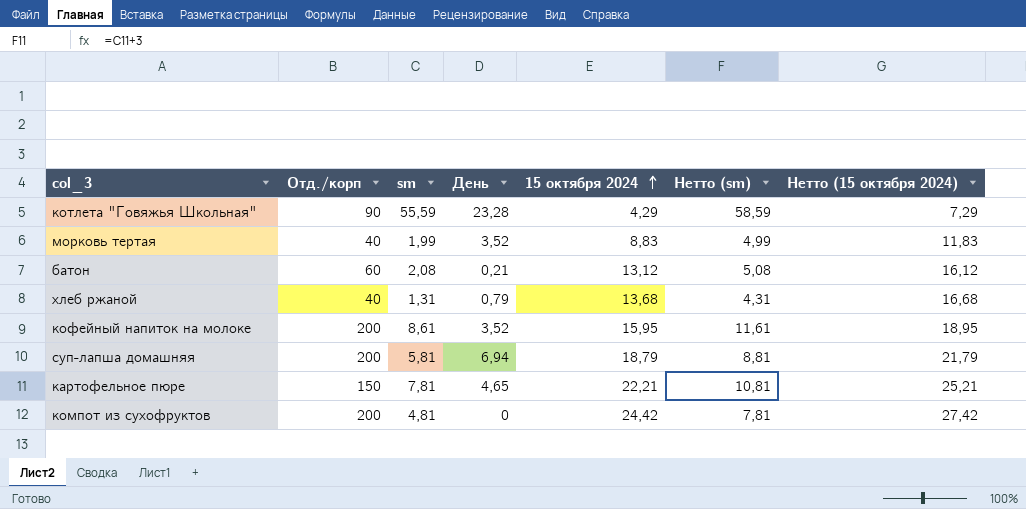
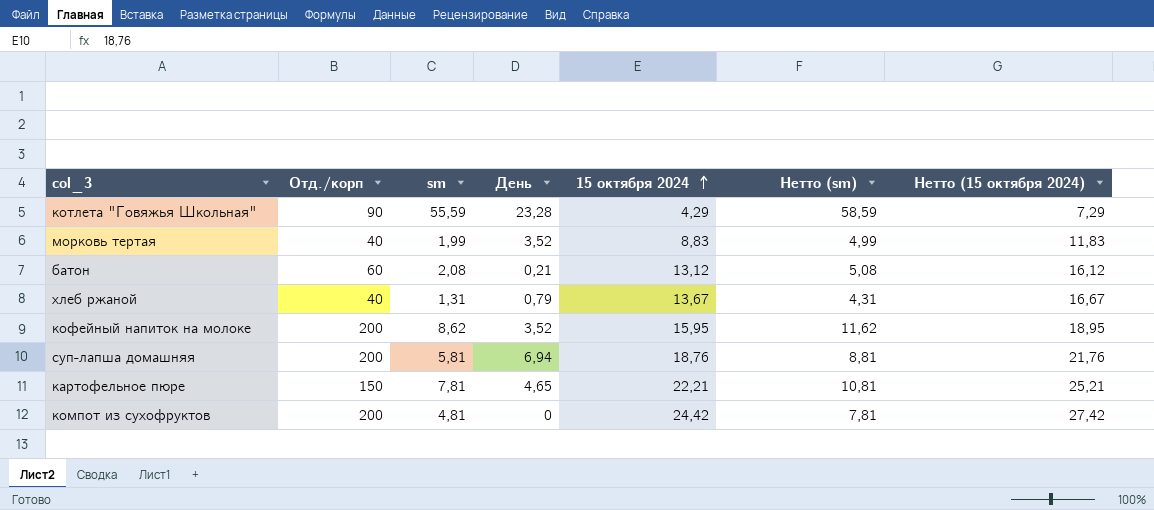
хлеб ржаной | 15 октября 2024: 13,68 -> 13,67
хлеб ржаной | Нетто (15 октября 2024): 16,68 -> 16,67
кофейный напиток на молоке | sm: 8,61 -> 8,62
кофейный напиток на молоке | Нетто (sm): 11,61 -> 11,62
суп-лапша домашняя | 15 октября 2024: 18,79 -> 18,76
суп-лапша домашняя | Нетто (15 октября 2024): 21,79 -> 21,76

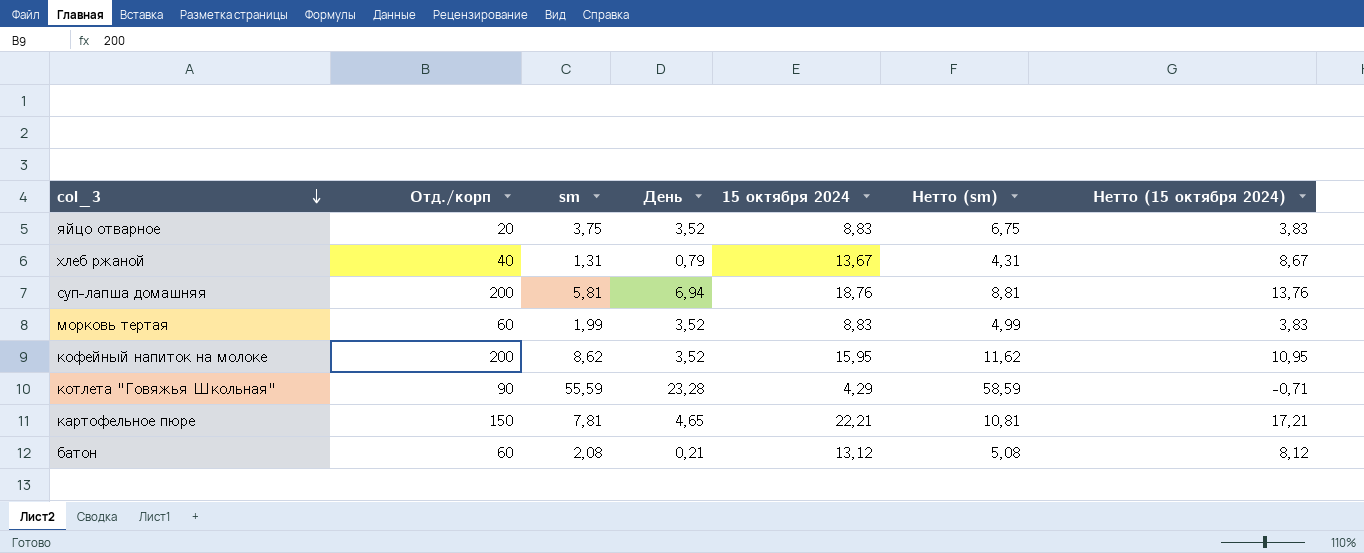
row order: 15 октября 2024 ascending -> col_3 descending
column Нетто (15 октября 2024) | formula: [15 октября 2024] + 3 -> [15 октября 2024] - 5
row компот из сухофруктов: 200 | 4,81 | 0 | 24,42 | 7,81 | 27,42 -> none
row яйцо отварное: none -> 20 | 3,75 | 3,52 | 8,83 | 6,75 | 3,83
морковь тертая | Отд./корп: 40 -> 60

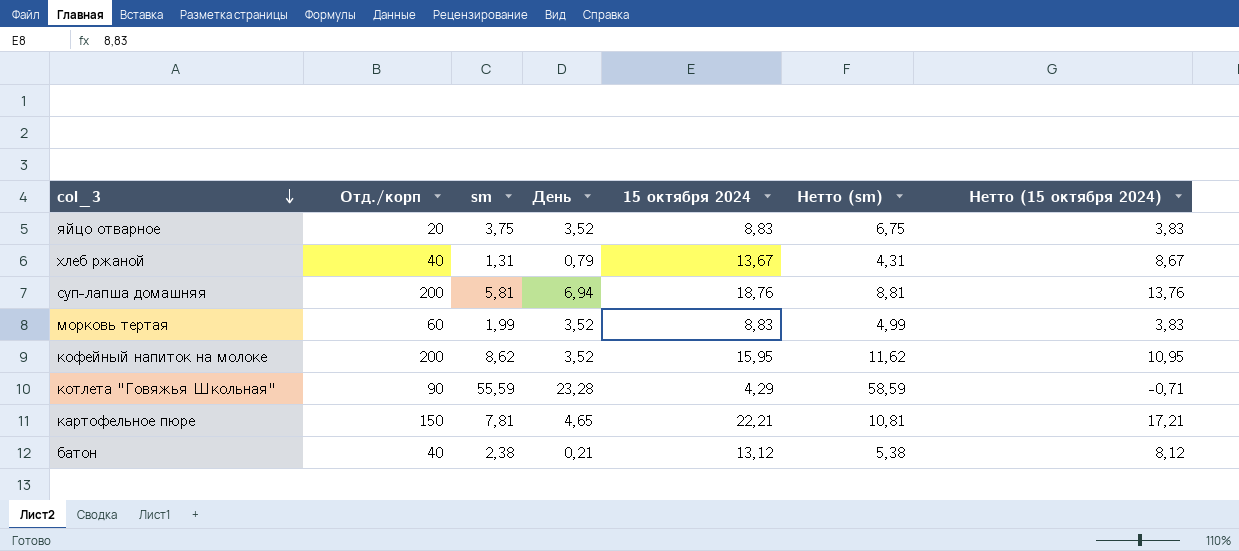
батон | Отд./корп: 60 -> 40
батон | sm: 2,08 -> 2,38
батон | Нетто (sm): 5,08 -> 5,38

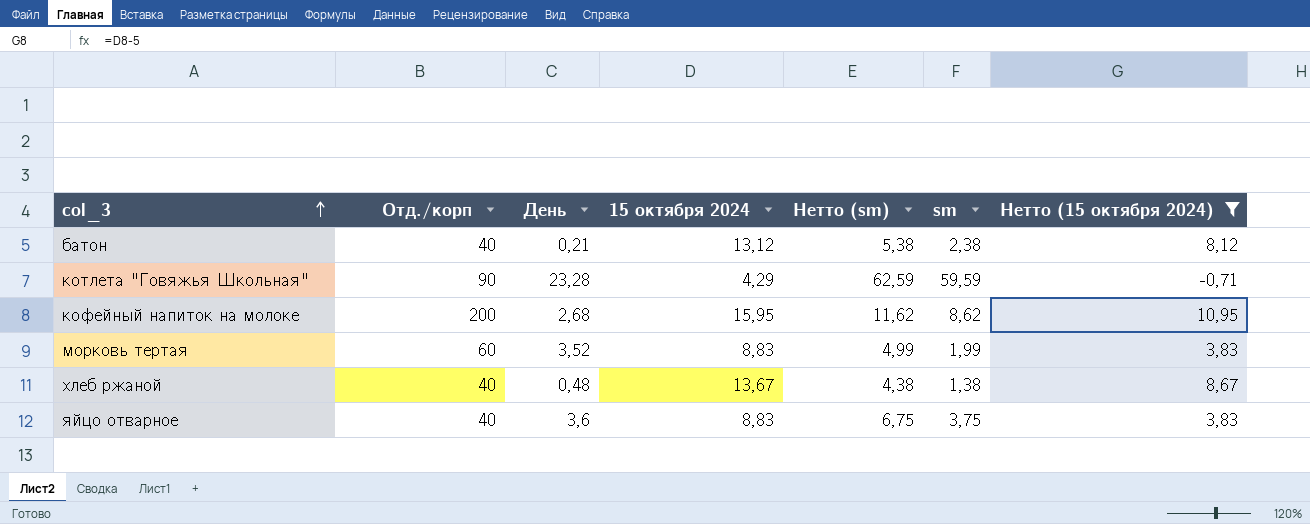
filter: none -> Нетто (15 октября 2024) <= 10,95
row order: col_3 descending -> col_3 ascending
column sm | position: 3 -> 6
котлета "Говяжья Школьная" | Нетто (sm): 58,59 -> 62,59
котлета "Говяжья Школьная" | sm: 55,59 -> 59,59
кофейный напиток на молоке | День: 3,52 -> 2,68
хлеб ржаной | День: 0,79 -> 0,48
хлеб ржаной | Нетто (sm): 4,31 -> 4,38
хлеб ржаной | sm: 1,31 -> 1,38
яйцо отварное | Отд./корп: 20 -> 40
яйцо отварное | День: 3,52 -> 3,6

